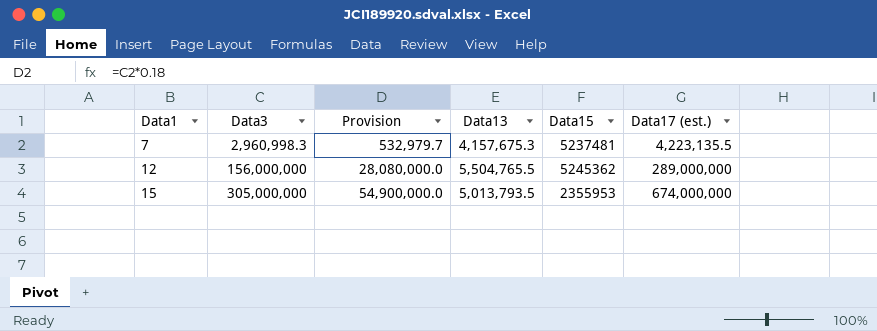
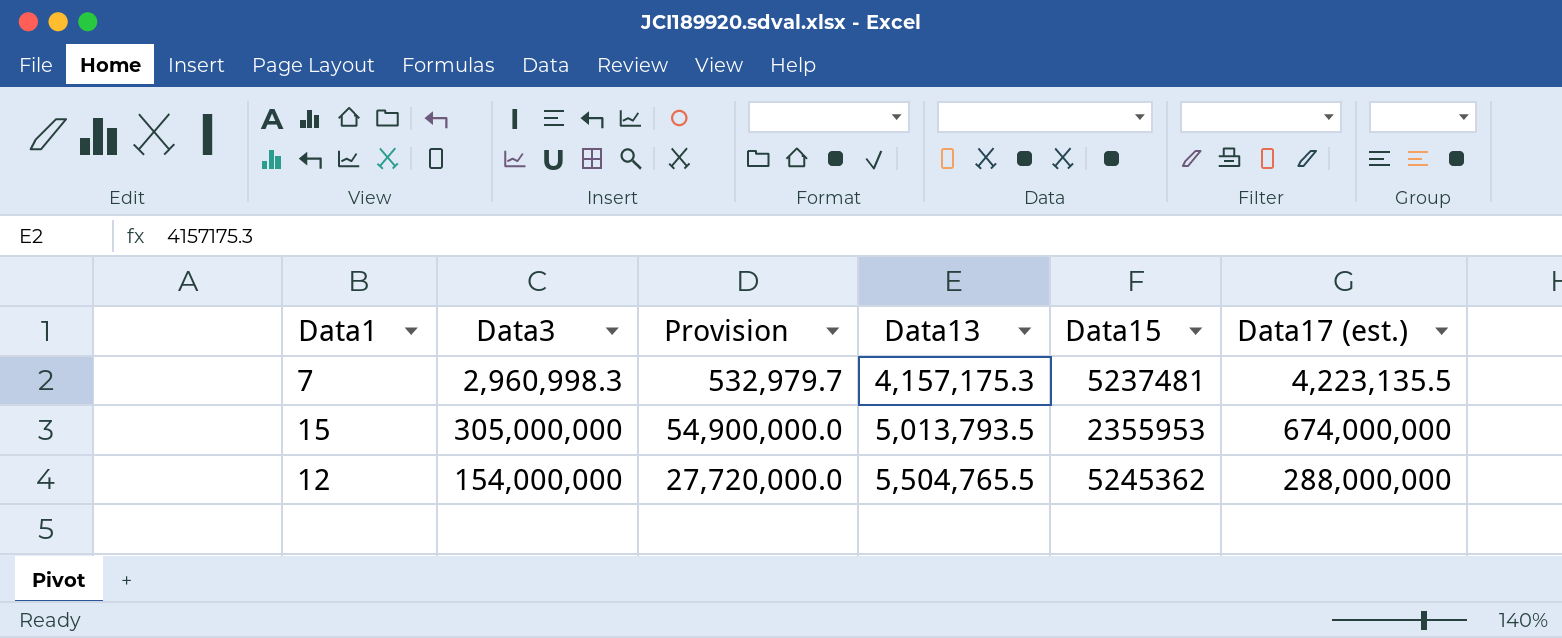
row order: Data1 ascending -> Data13 ascending
7 | Data13: 4,157,675.3 -> 4,157,175.3
12 | Data3: 156,000,000 -> 154,000,000
12 | Provision: 28,080,000.0 -> 27,720,000.0
12 | Data17 (est.): 289,000,000 -> 288,000,000

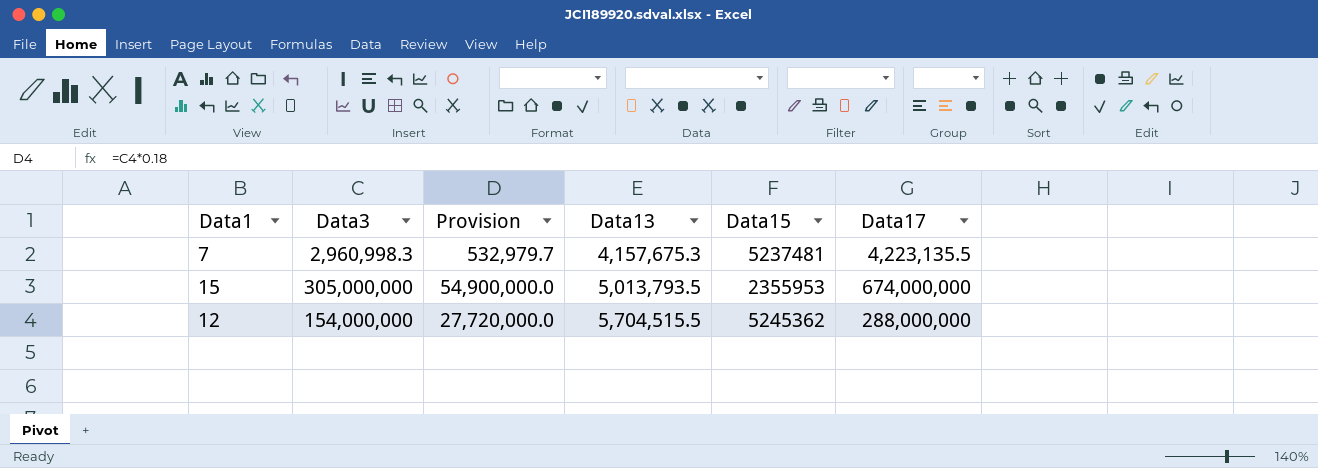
column name: Data17 (est.) -> Data17
7 | Data13: 4,157,175.3 -> 4,157,675.3
12 | Data13: 5,504,765.5 -> 5,704,515.5

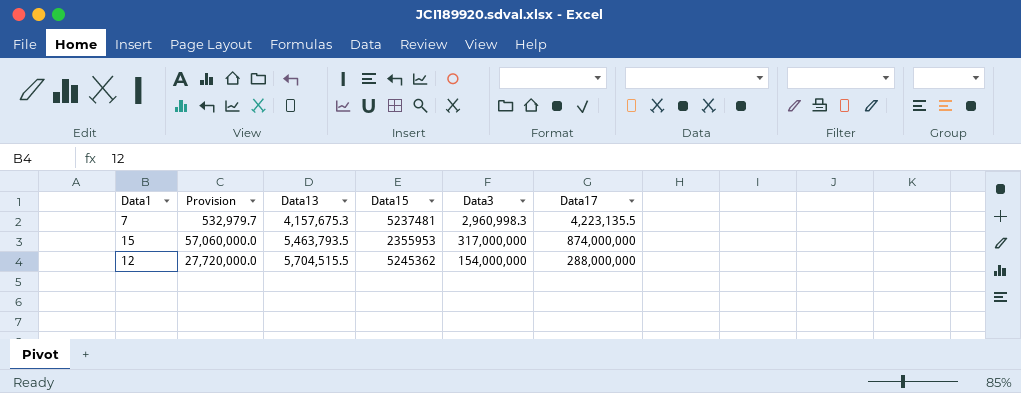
column Data3 | position: 2 -> 5
15 | Provision: 54,900,000.0 -> 57,060,000.0
15 | Data13: 5,013,793.5 -> 5,463,793.5
15 | Data3: 305,000,000 -> 317,000,000
15 | Data17: 674,000,000 -> 874,000,000

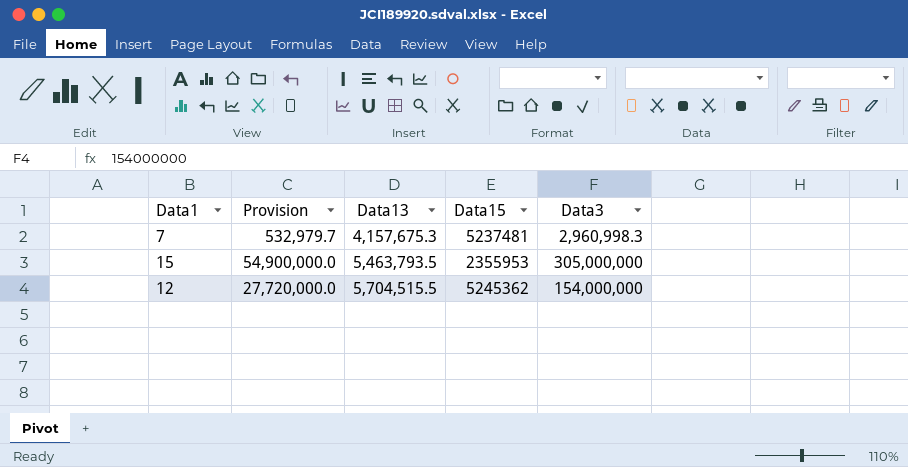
column Data17 | position: 6 -> none
15 | Provision: 57,060,000.0 -> 54,900,000.0
15 | Data3: 317,000,000 -> 305,000,000

